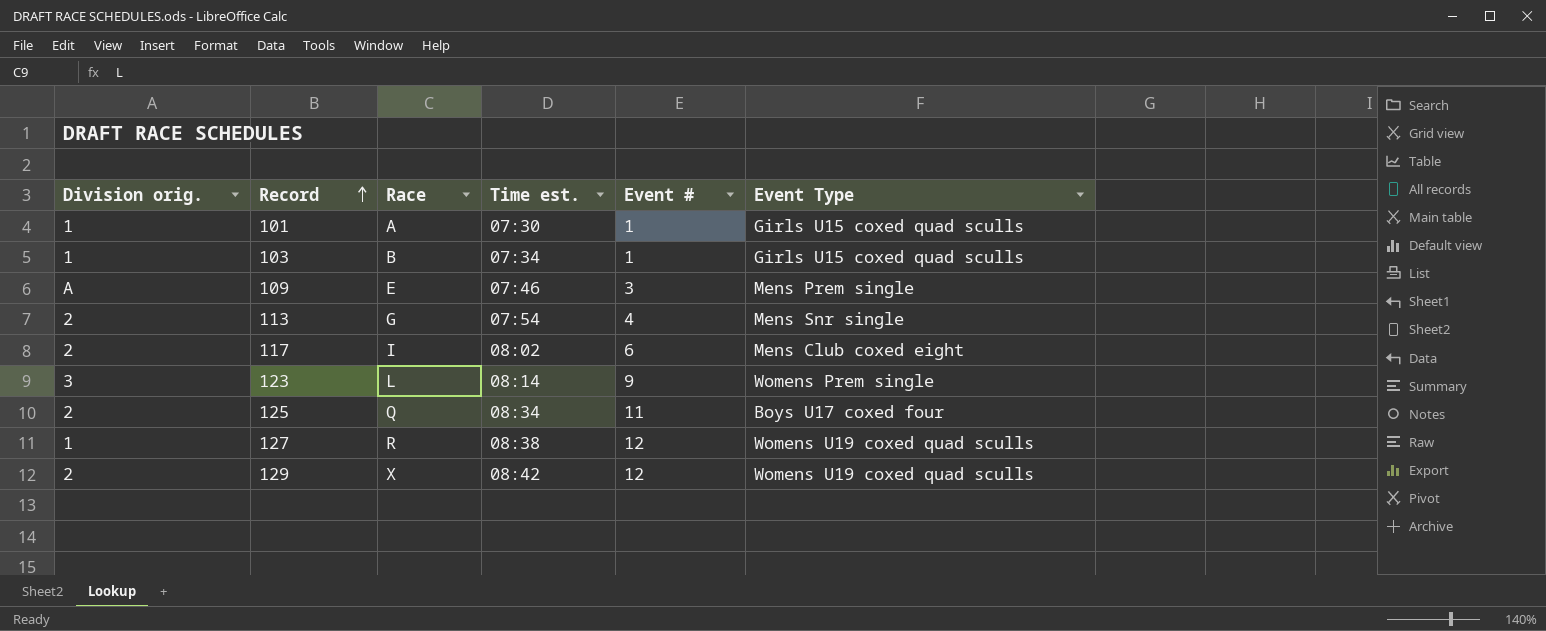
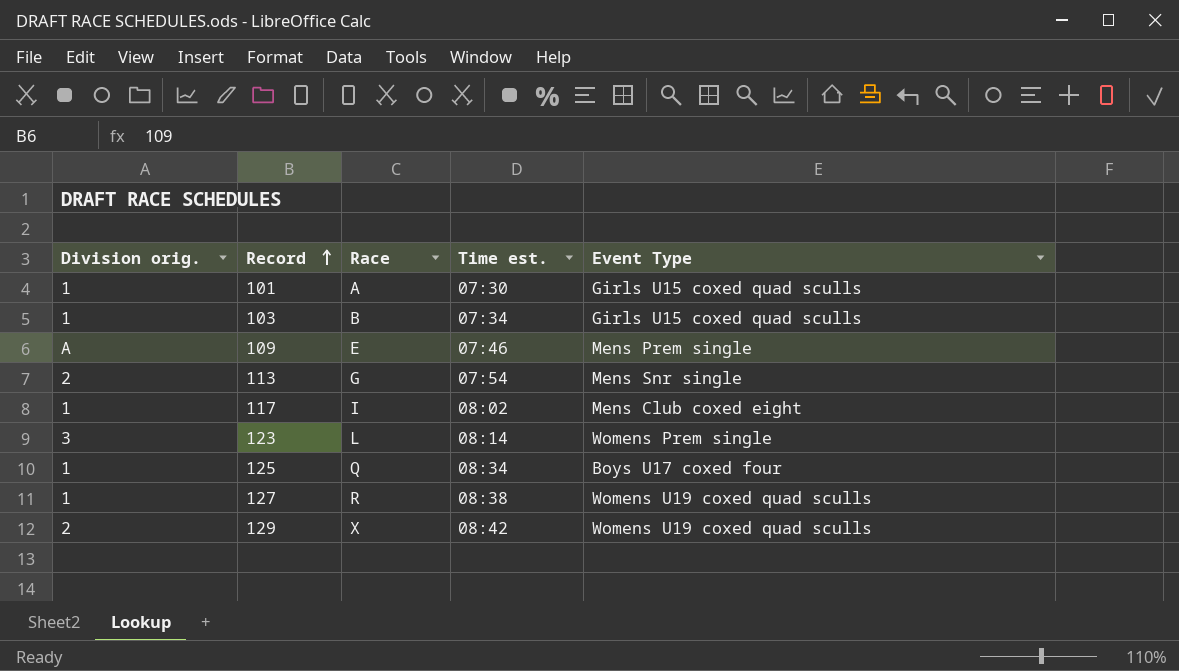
column Event # | position: 5 -> none
117 | Division orig.: 2 -> 1
125 | Division orig.: 2 -> 1

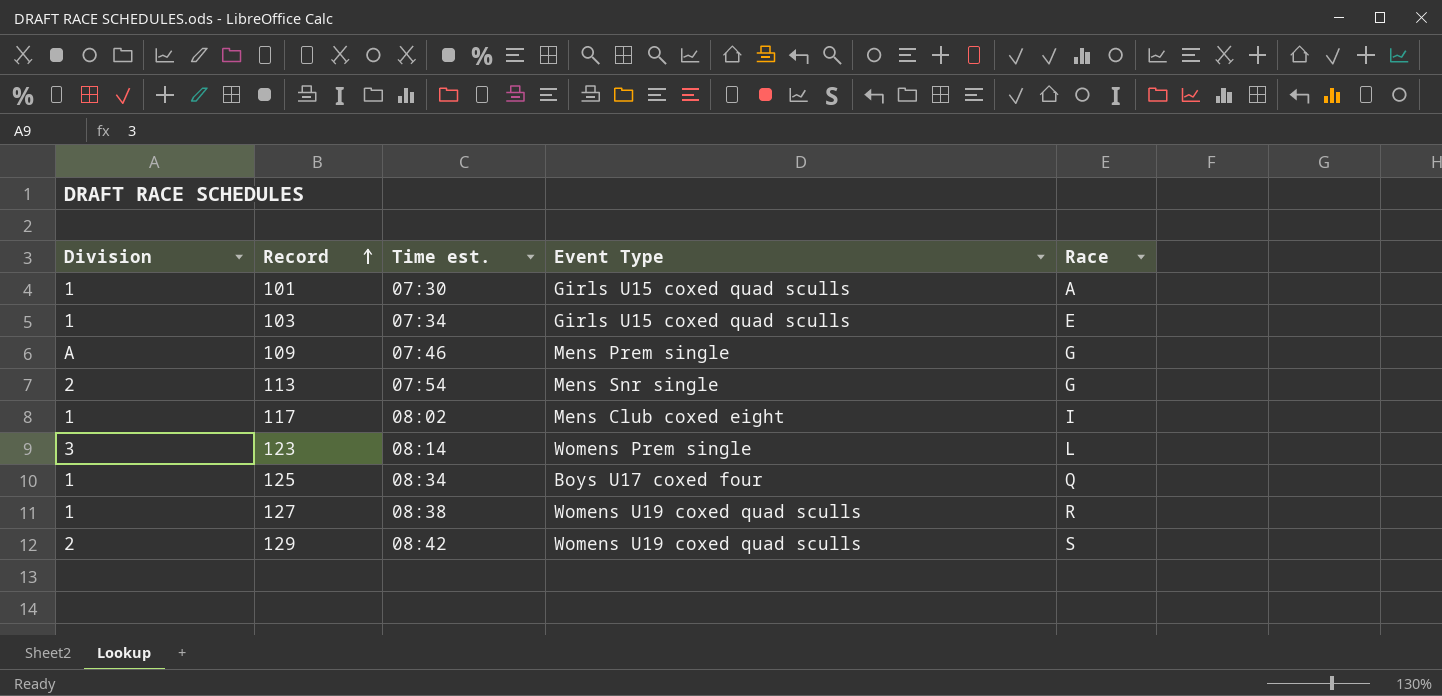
column name: Division orig. -> Division
column Race | position: 3 -> 5
103 | Race: B -> E
109 | Race: E -> G
129 | Race: X -> S

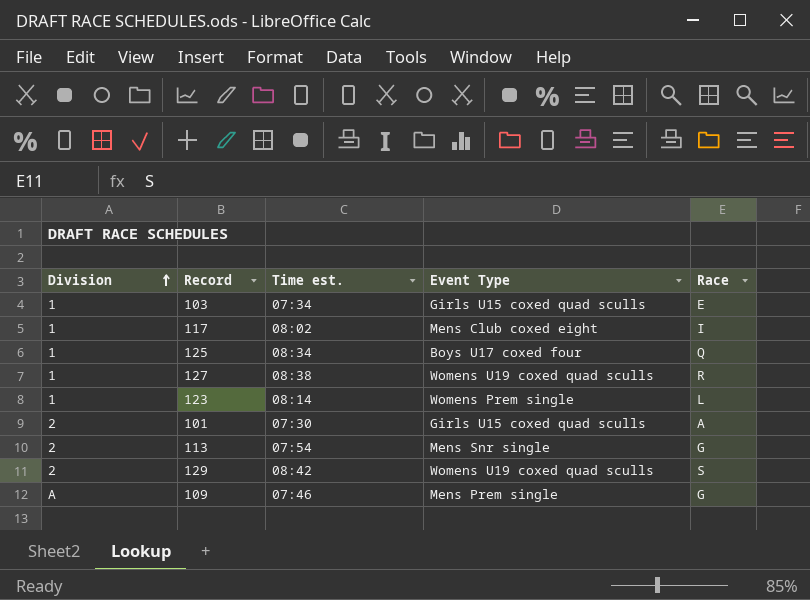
row order: Record ascending -> Division ascending
123 | Division: 3 -> 1
101 | Division: 1 -> 2

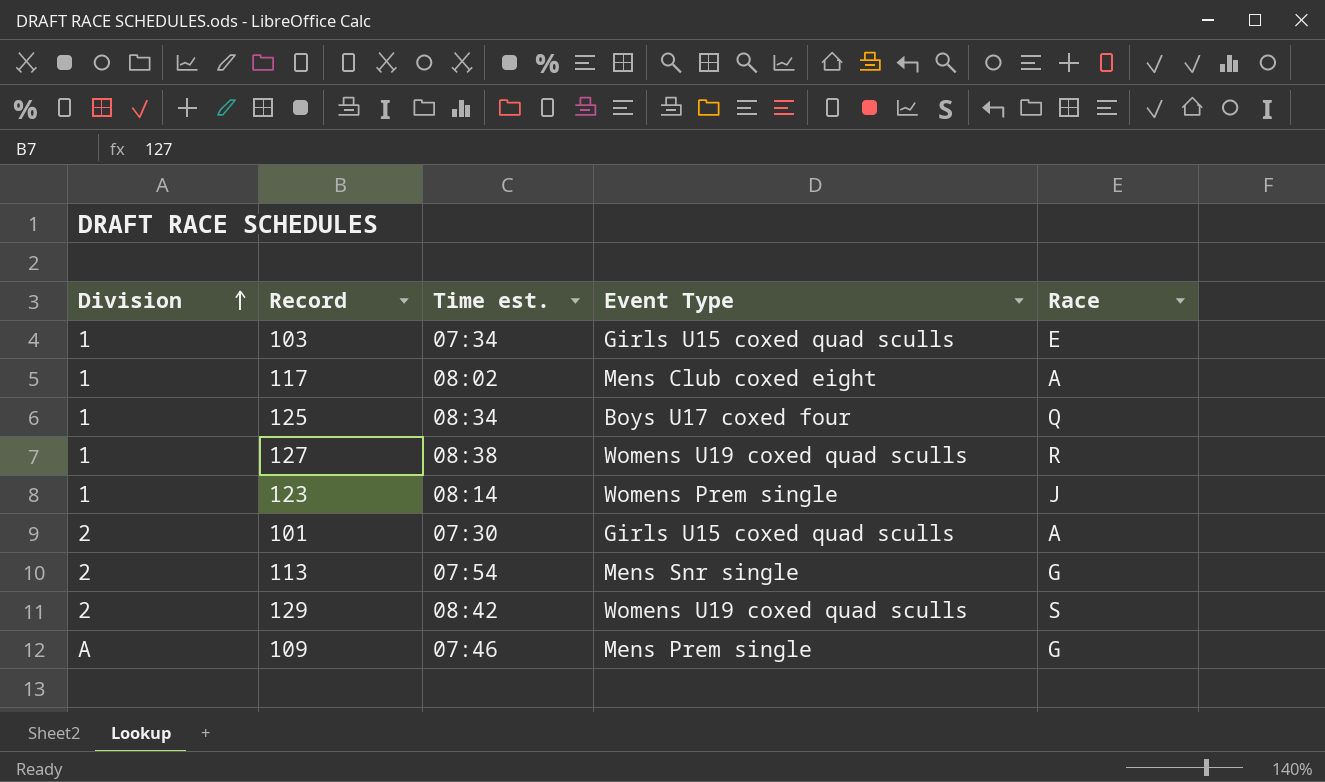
117 | Race: I -> A
123 | Race: L -> J

